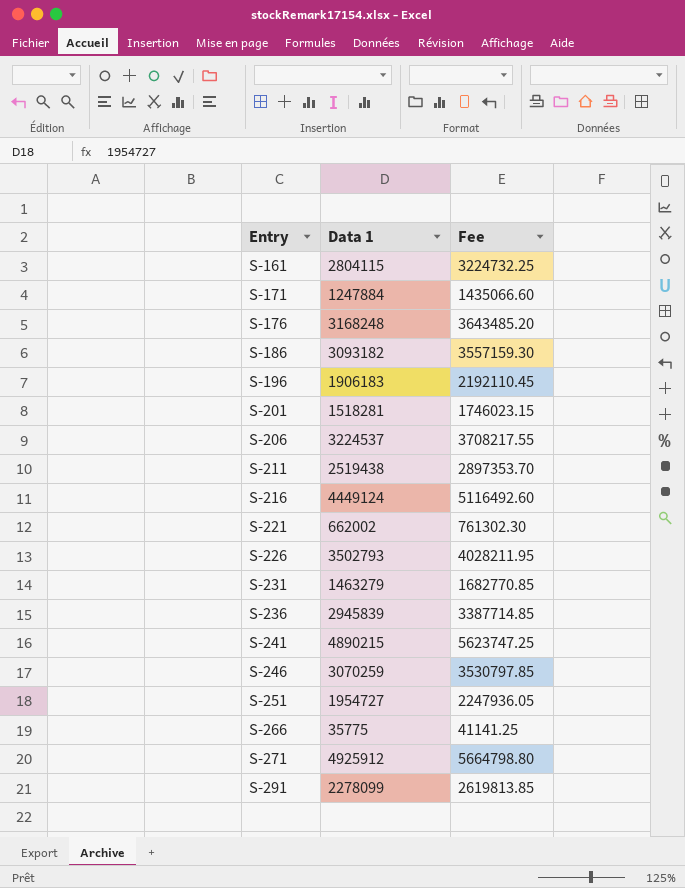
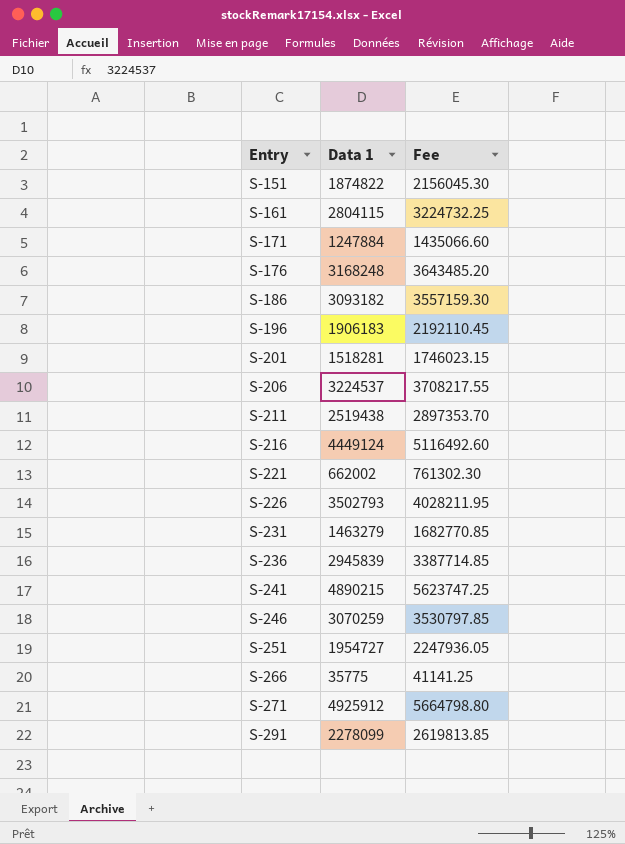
row S-151: none -> 1874822 | 2156045.30

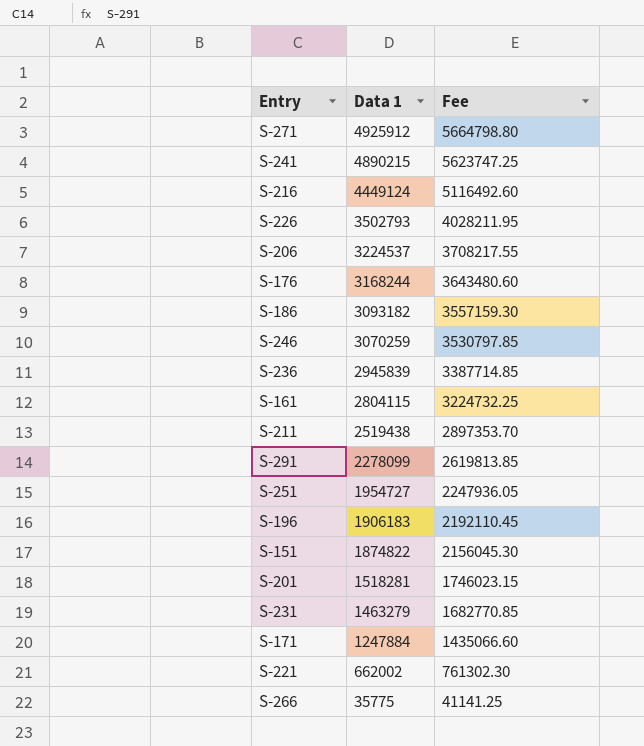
row order: Entry ascending -> Data 1 descending
S-176 | Data 1: 3168248 -> 3168244
S-176 | Fee: 3643485.20 -> 3643480.60

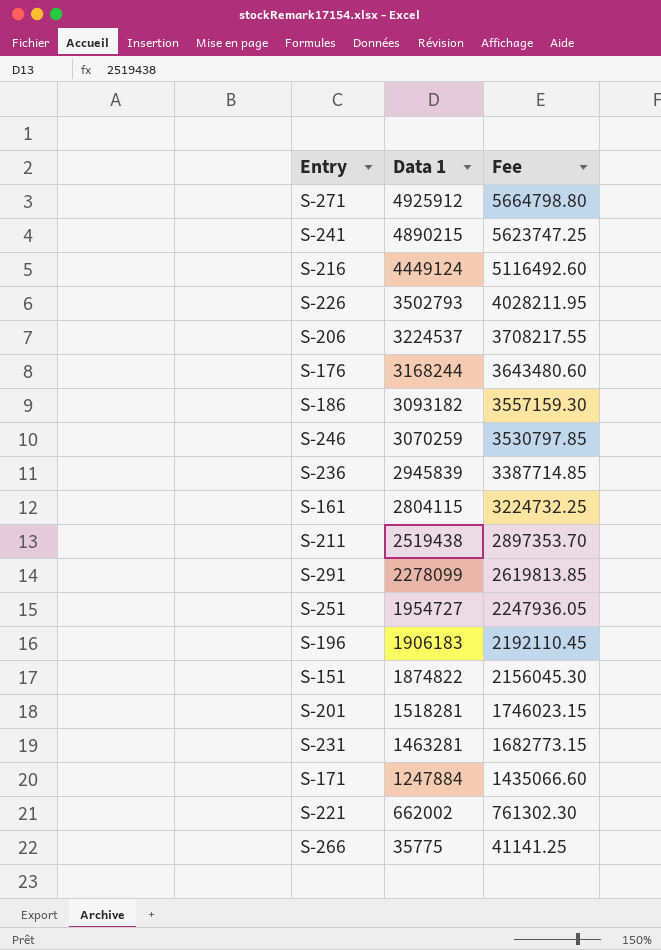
S-231 | Data 1: 1463279 -> 1463281
S-231 | Fee: 1682770.85 -> 1682773.15

